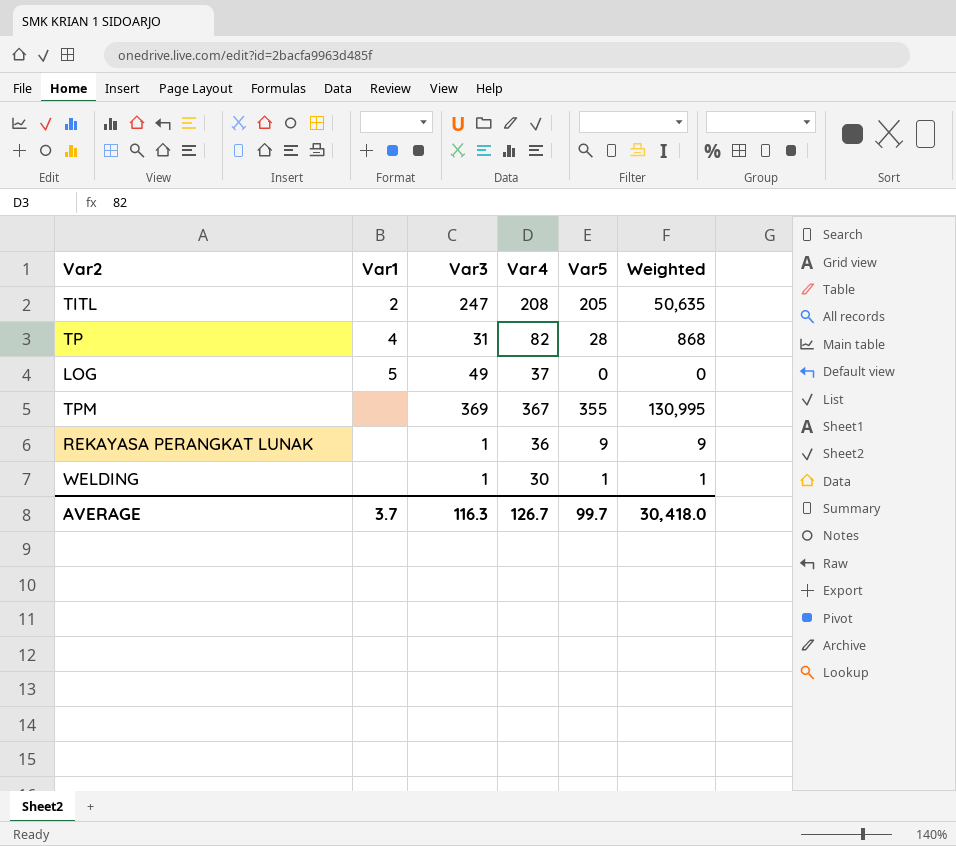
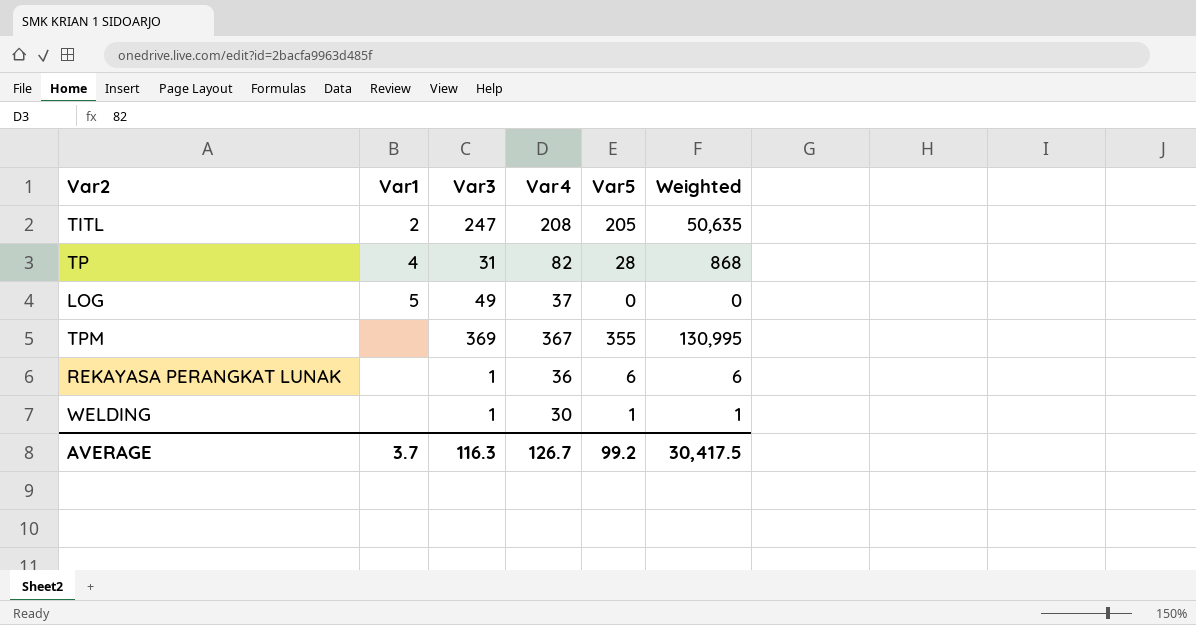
REKAYASA PERANGKAT LUNAK | Var5: 9 -> 6
REKAYASA PERANGKAT LUNAK | Weighted: 9 -> 6
AVERAGE | Var5: 99.7 -> 99.2
AVERAGE | Weighted: 30,418.0 -> 30,417.5

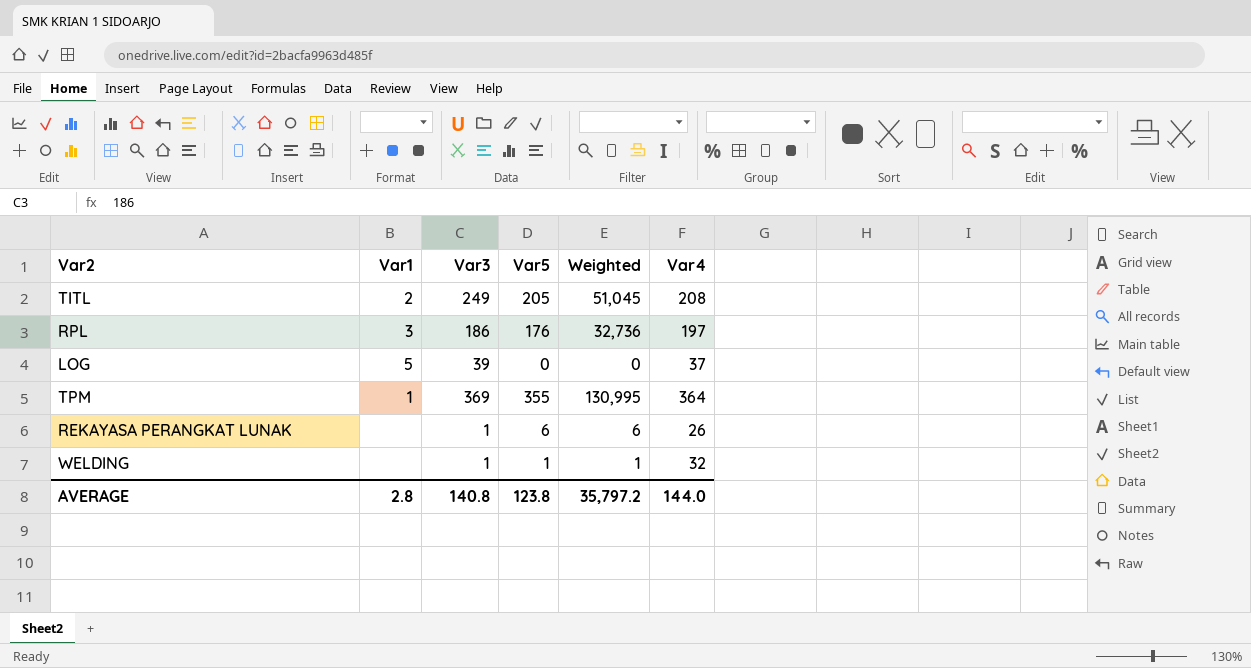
column Var4 | position: 4 -> 6
row TP: 4 | 31 | 82 | 28 | 868 -> none
TITL | Var3: 247 -> 249
TITL | Weighted: 50,635 -> 51,045
row RPL: none -> 3 | 186 | 176 | 32,736 | 197
LOG | Var3: 49 -> 39
TPM | Var1: none -> 1
TPM | Var4: 367 -> 364
REKAYASA PERANGKAT LUNAK | Var4: 36 -> 26
WELDING | Var4: 30 -> 32
AVERAGE | Var1: 3.7 -> 2.8
AVERAGE | Var3: 116.3 -> 140.8
AVERAGE | Var5: 99.2 -> 123.8
AVERAGE | Weighted: 30,417.5 -> 35,797.2
AVERAGE | Var4: 126.7 -> 144.0

